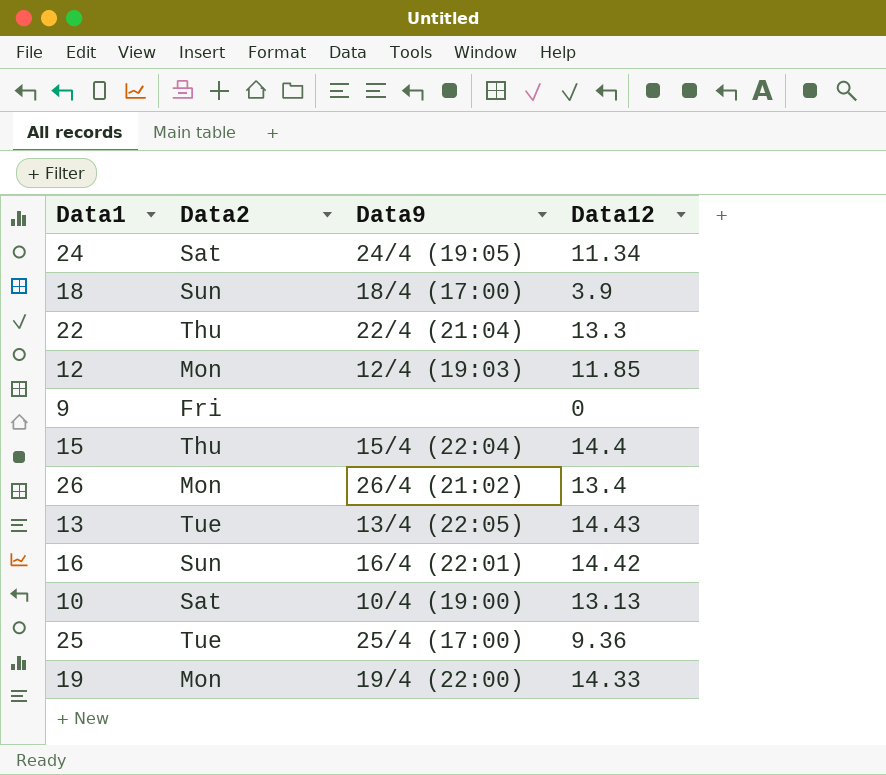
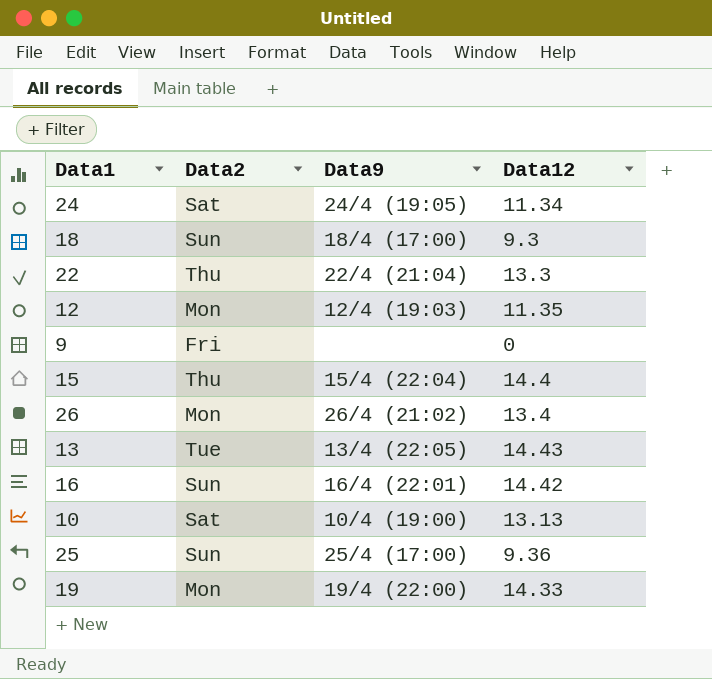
18 | Data12: 3.9 -> 9.3
12 | Data12: 11.85 -> 11.35
25 | Data2: Tue -> Sun

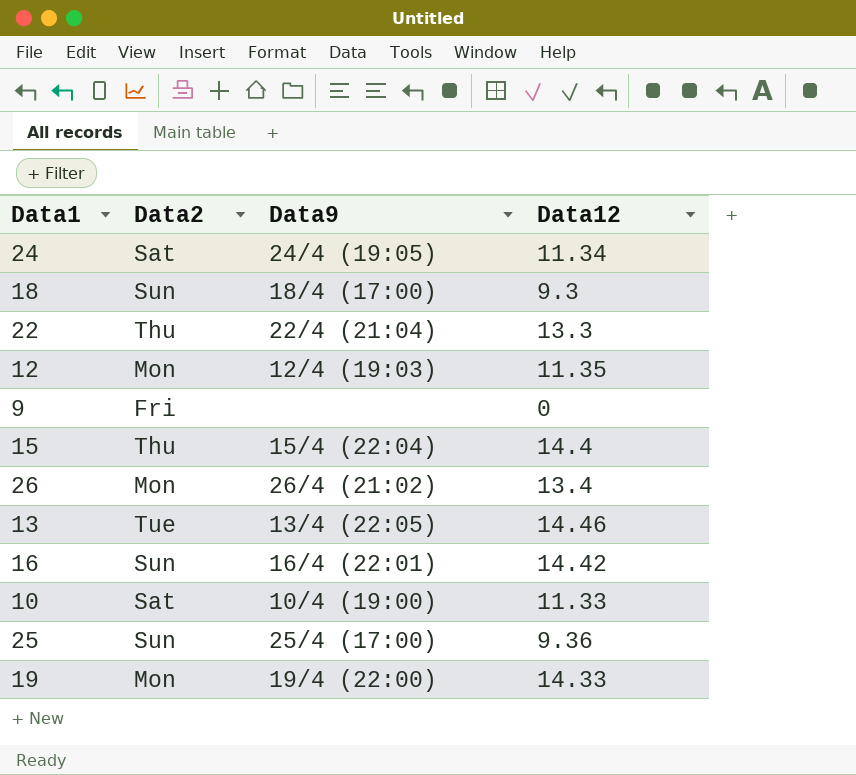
13 | Data12: 14.43 -> 14.46
10 | Data12: 13.13 -> 11.33

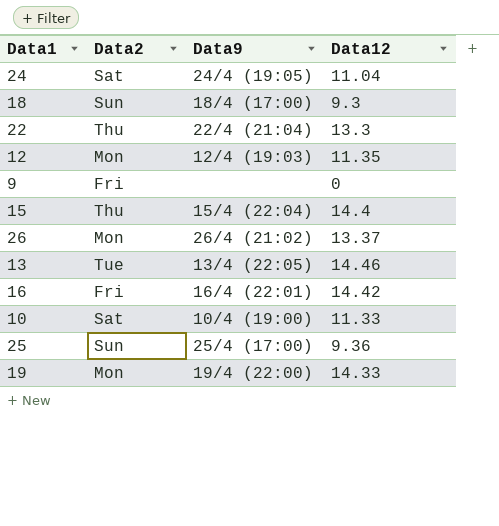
24 | Data12: 11.34 -> 11.04
26 | Data12: 13.4 -> 13.37
16 | Data2: Sun -> Fri

